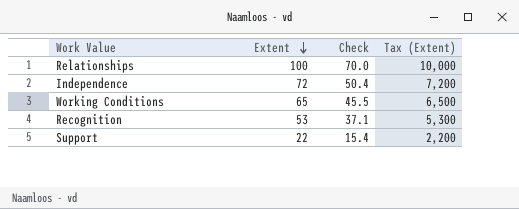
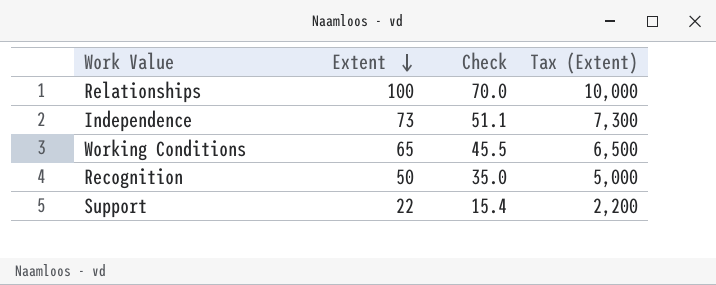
Independence | Extent: 72 -> 73
Independence | Check: 50.4 -> 51.1
Independence | Tax (Extent): 7,200 -> 7,300
Recognition | Extent: 53 -> 50
Recognition | Check: 37.1 -> 35.0
Recognition | Tax (Extent): 5,300 -> 5,000

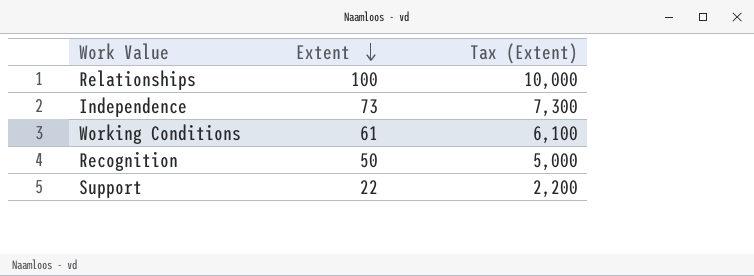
column Check | formula: [Extent] * 0.7 -> none
Working Conditions | Extent: 65 -> 61
Working Conditions | Tax (Extent): 6,500 -> 6,100

